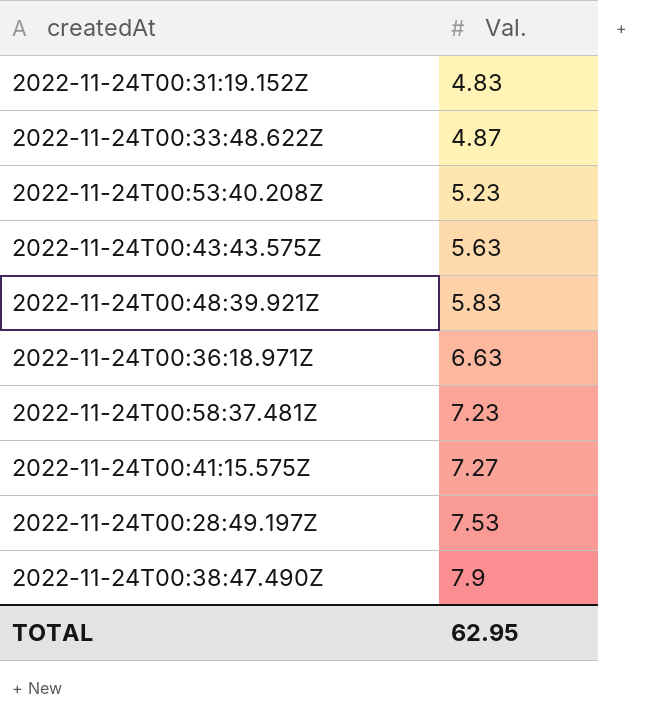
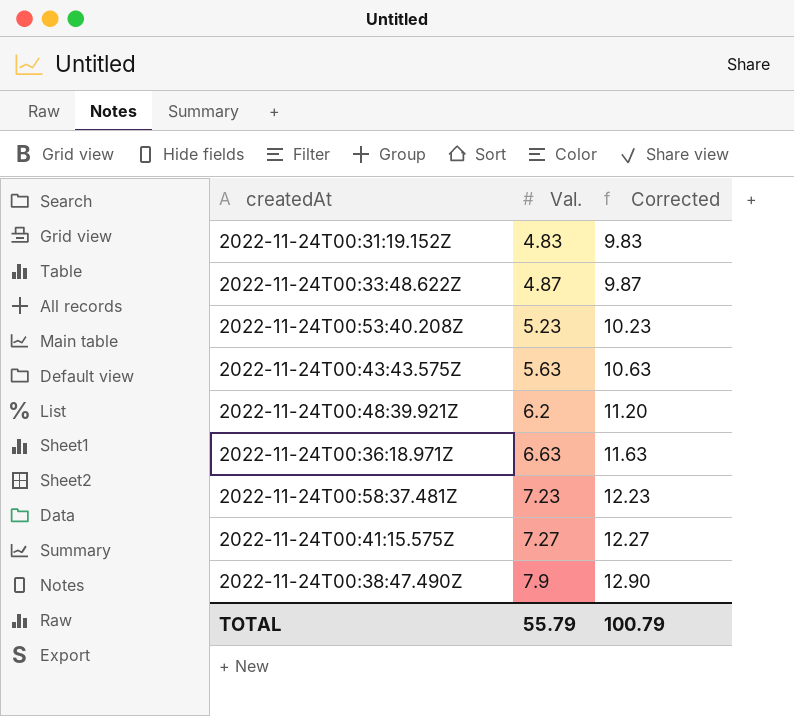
column Corrected | formula: none -> [Val.] + 5
row 2022-11-24T00:28:49.197Z: 7.53 -> none
2022-11-24T00:48:39.921Z | Val.: 5.83 -> 6.2
TOTAL | Val.: 62.95 -> 55.79

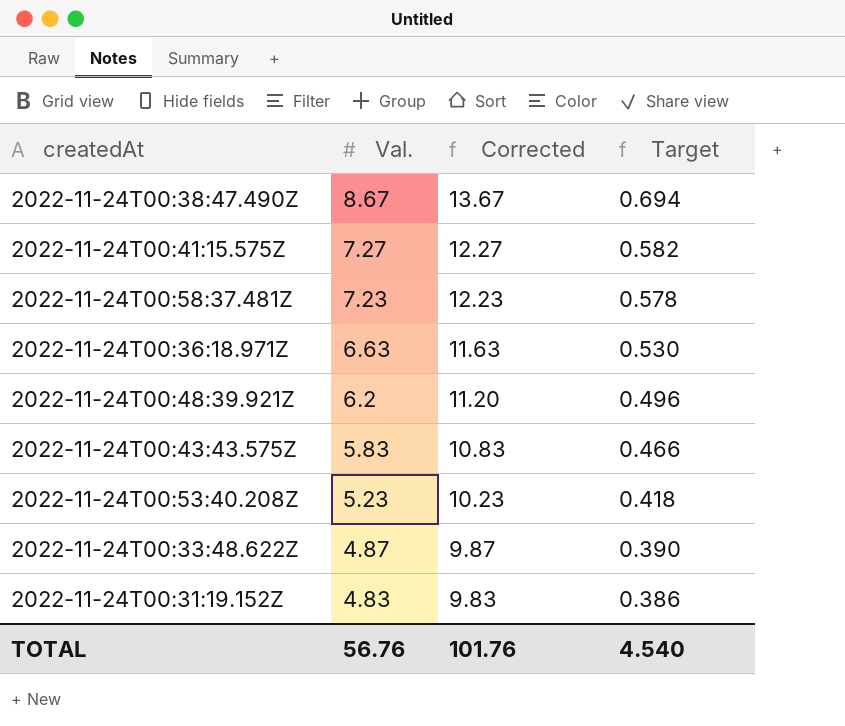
row order: Val. ascending -> Val. descending
column Target | formula: none -> [Val.] * 0.08
2022-11-24T00:38:47.490Z | Val.: 7.9 -> 8.67
2022-11-24T00:38:47.490Z | Corrected: 12.90 -> 13.67
2022-11-24T00:43:43.575Z | Val.: 5.63 -> 5.83
2022-11-24T00:43:43.575Z | Corrected: 10.63 -> 10.83
TOTAL | Val.: 55.79 -> 56.76
TOTAL | Corrected: 100.79 -> 101.76

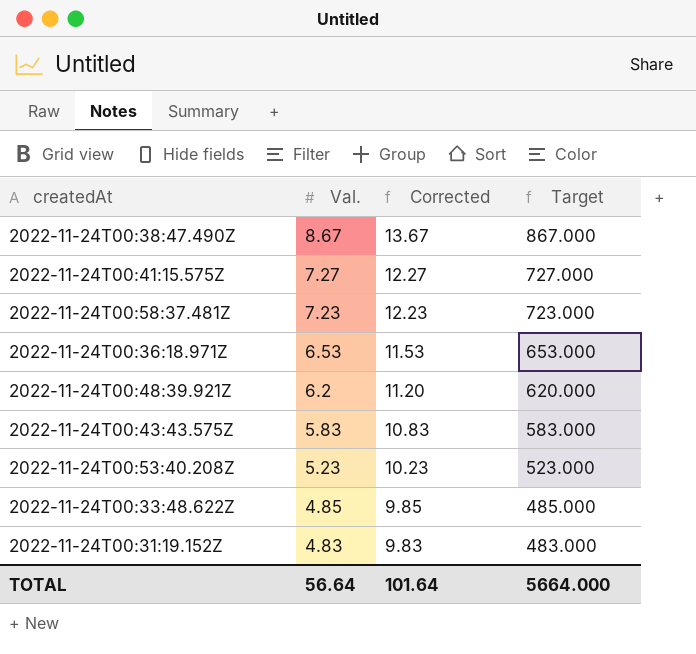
column Target | formula: [Val.] * 0.08 -> [Val.] * 100
2022-11-24T00:36:18.971Z | Val.: 6.63 -> 6.53
2022-11-24T00:36:18.971Z | Corrected: 11.63 -> 11.53
2022-11-24T00:33:48.622Z | Val.: 4.87 -> 4.85
2022-11-24T00:33:48.622Z | Corrected: 9.87 -> 9.85
TOTAL | Val.: 56.76 -> 56.64
TOTAL | Corrected: 101.76 -> 101.64
TOTAL | Target: 4.540 -> 5664.000

